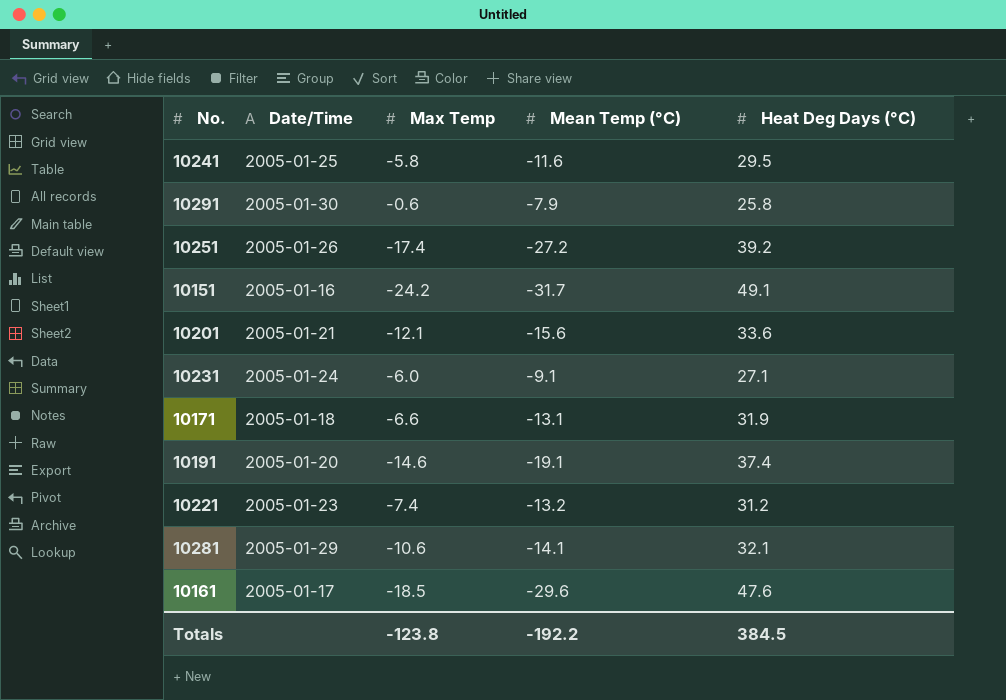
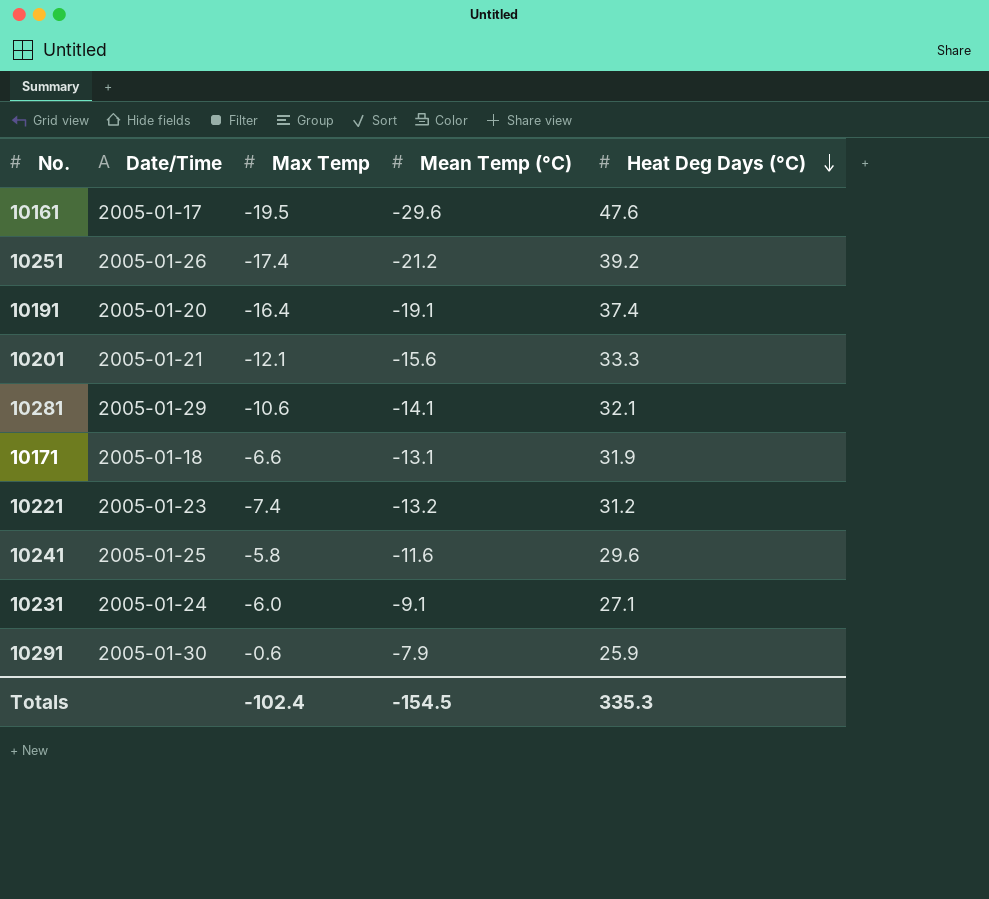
row order: none -> Heat Deg Days (°C) descending
row 10151: 2005-01-16 | -24.2 | -31.7 | 49.1 -> none
10161 | Max Temp: -18.5 -> -19.5
10251 | Mean Temp (°C): -27.2 -> -21.2
10191 | Max Temp: -14.6 -> -16.4
10201 | Heat Deg Days (°C): 33.6 -> 33.3
10241 | Heat Deg Days (°C): 29.5 -> 29.6
10291 | Heat Deg Days (°C): 25.8 -> 25.9
Totals | Max Temp: -123.8 -> -102.4
Totals | Mean Temp (°C): -192.2 -> -154.5
Totals | Heat Deg Days (°C): 384.5 -> 335.3

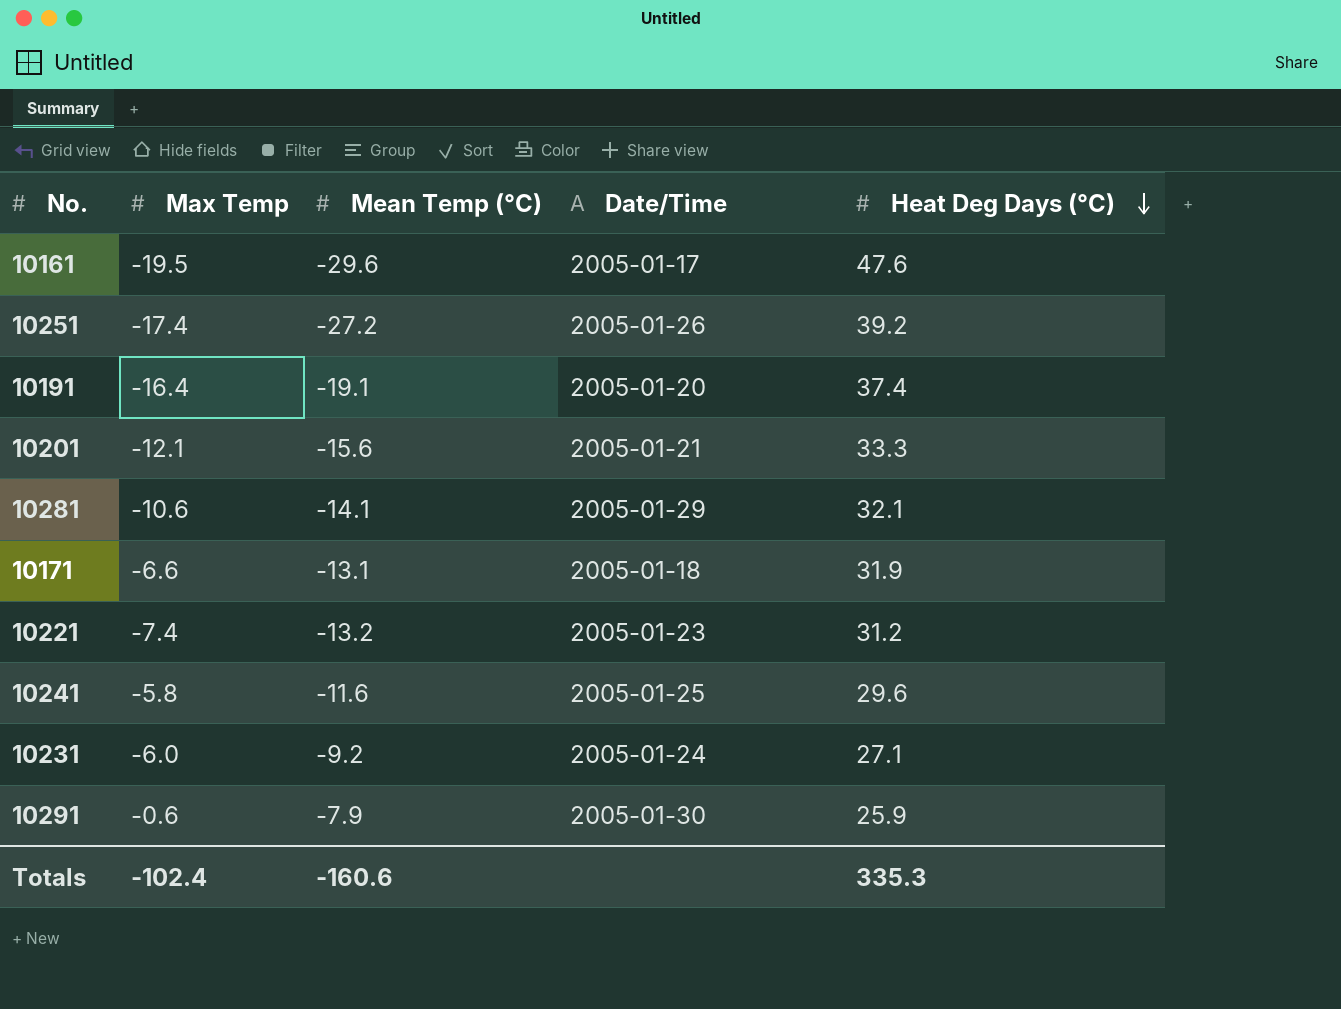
column Date/Time | position: 2 -> 4
10251 | Mean Temp (°C): -21.2 -> -27.2
10231 | Mean Temp (°C): -9.1 -> -9.2
Totals | Mean Temp (°C): -154.5 -> -160.6

